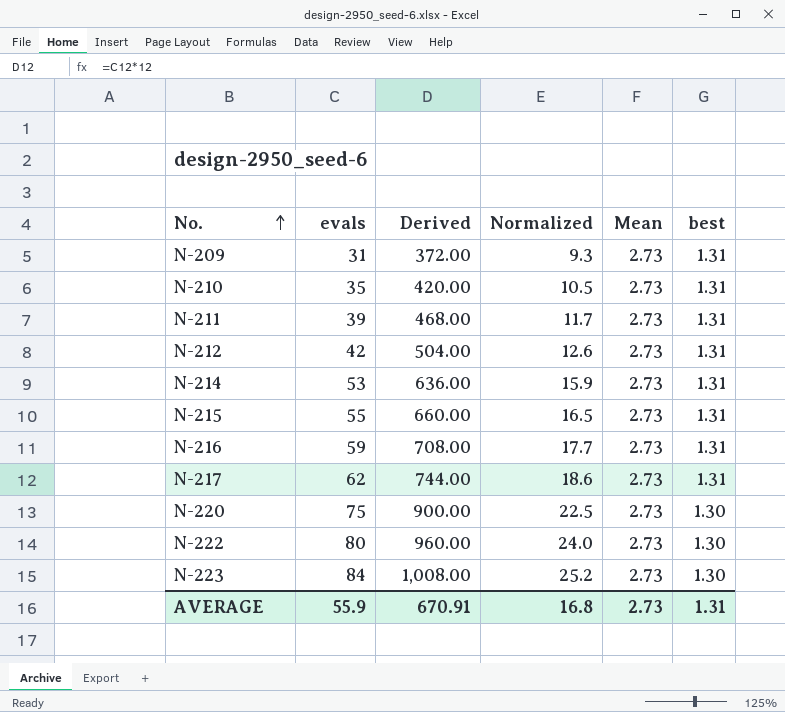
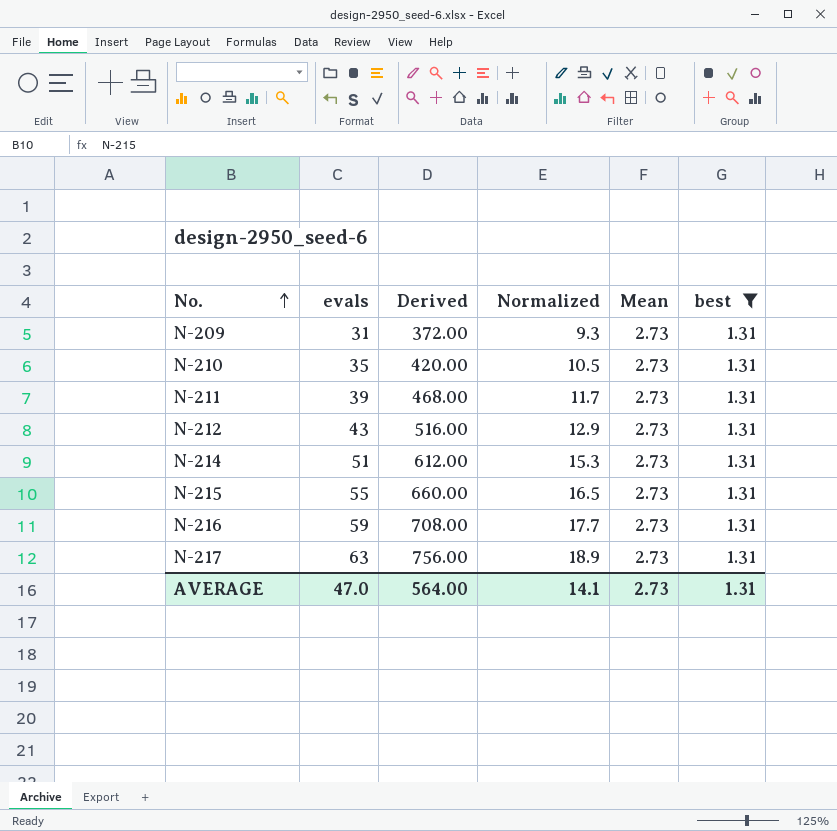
filter: none -> best = 1.31
N-212 | evals: 42 -> 43
N-212 | Derived: 504.00 -> 516.00
N-212 | Normalized: 12.6 -> 12.9
N-214 | evals: 53 -> 51
N-214 | Derived: 636.00 -> 612.00
N-214 | Normalized: 15.9 -> 15.3
N-217 | evals: 62 -> 63
N-217 | Derived: 744.00 -> 756.00
N-217 | Normalized: 18.6 -> 18.9
AVERAGE | evals: 55.9 -> 47.0
AVERAGE | Derived: 670.91 -> 564.00
AVERAGE | Normalized: 16.8 -> 14.1

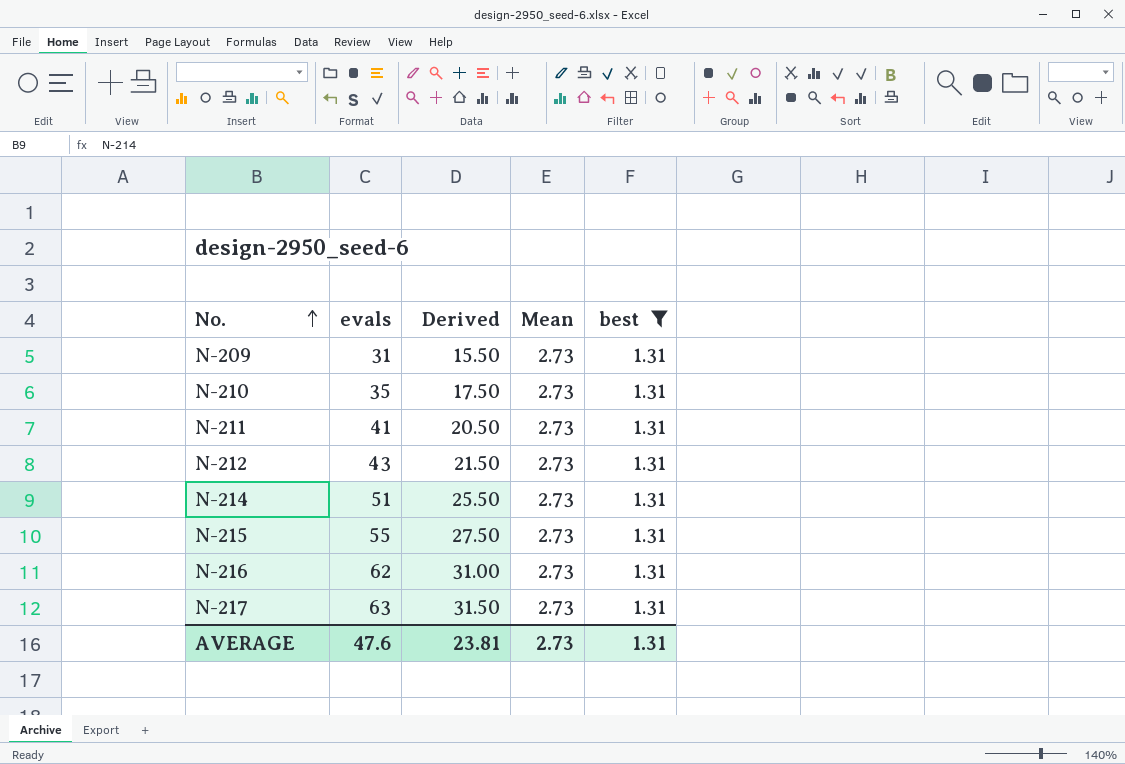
column Normalized | formula: [evals] * 0.3 -> none
column Derived | formula: [evals] * 12 -> [evals] * 0.5
N-211 | evals: 39 -> 41
N-216 | evals: 59 -> 62
AVERAGE | evals: 47.0 -> 47.6
AVERAGE | Derived: 564.00 -> 23.81

